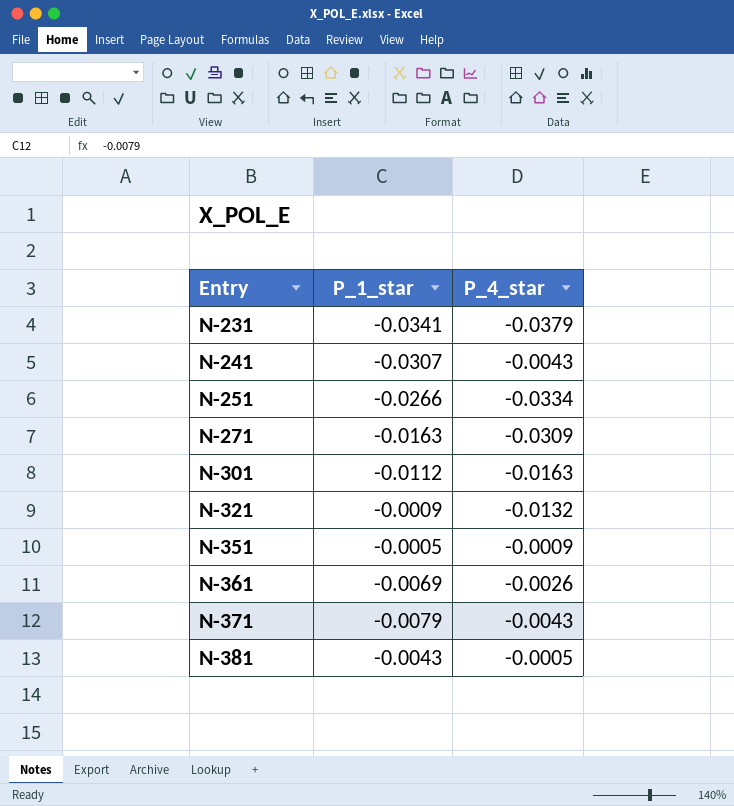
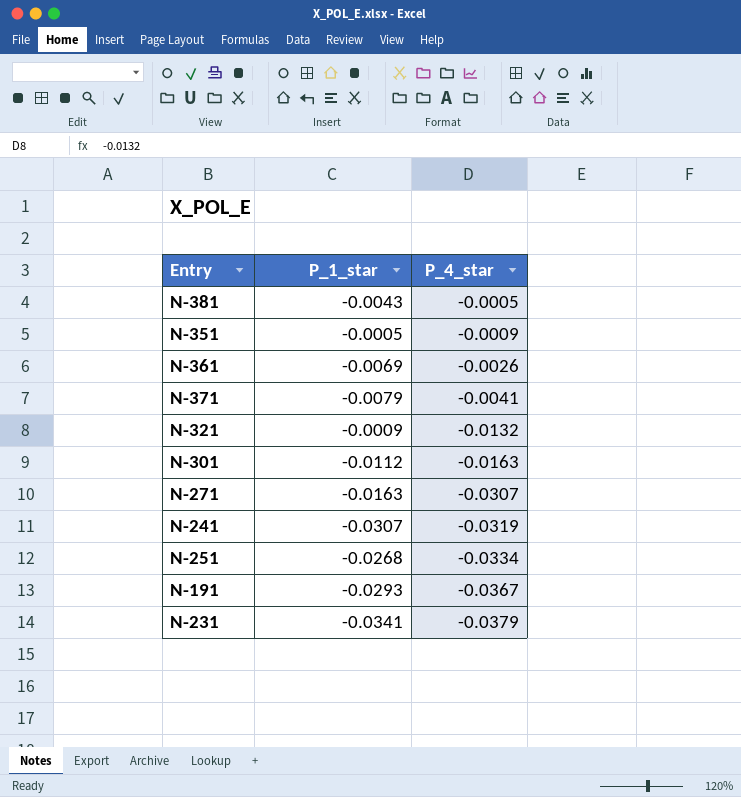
row order: Entry ascending -> P_4_star descending
N-371 | P_4_star: -0.0043 -> -0.0041
N-271 | P_4_star: -0.0309 -> -0.0307
N-241 | P_4_star: -0.0043 -> -0.0319
N-251 | P_1_star: -0.0266 -> -0.0268
row N-191: none -> -0.0293 | -0.0367

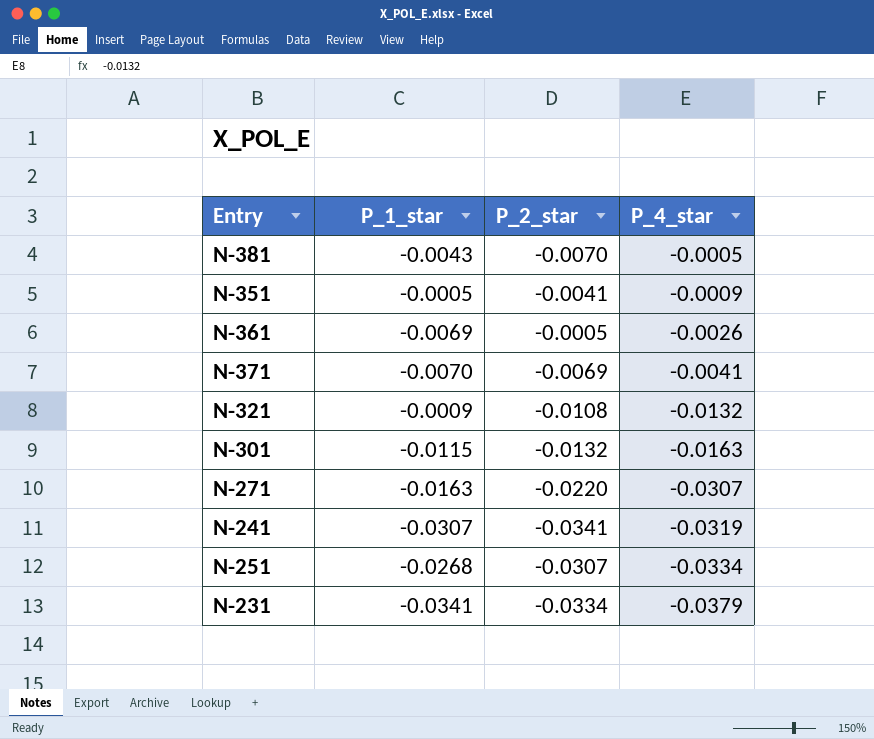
column P_2_star | position: none -> 3
row N-191: -0.0293 | -0.0367 -> none
N-371 | P_1_star: -0.0079 -> -0.0070
N-301 | P_1_star: -0.0112 -> -0.0115

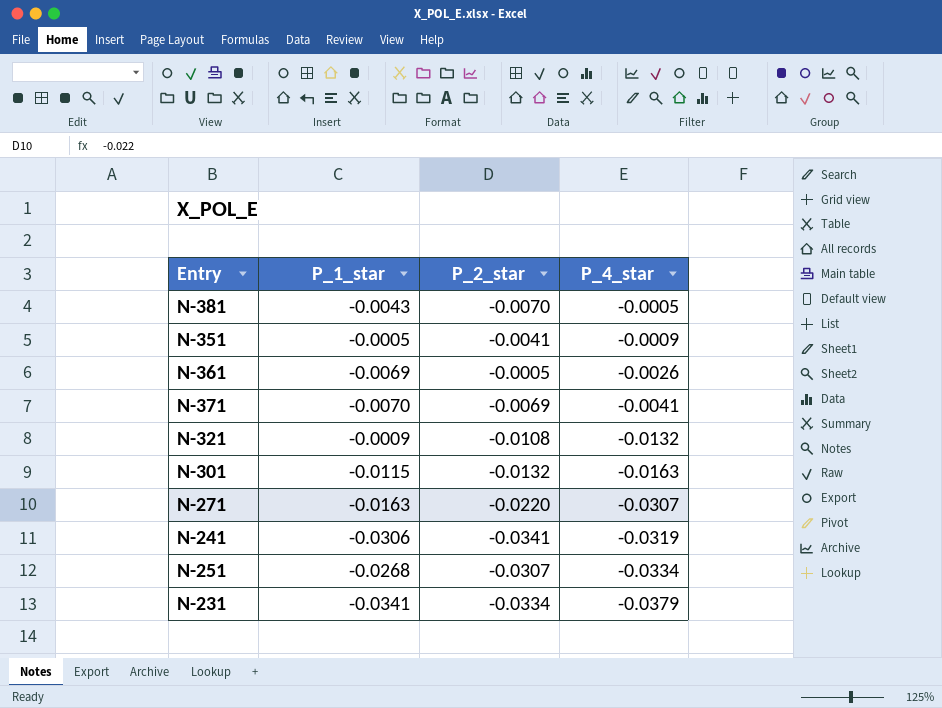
N-241 | P_1_star: -0.0307 -> -0.0306

